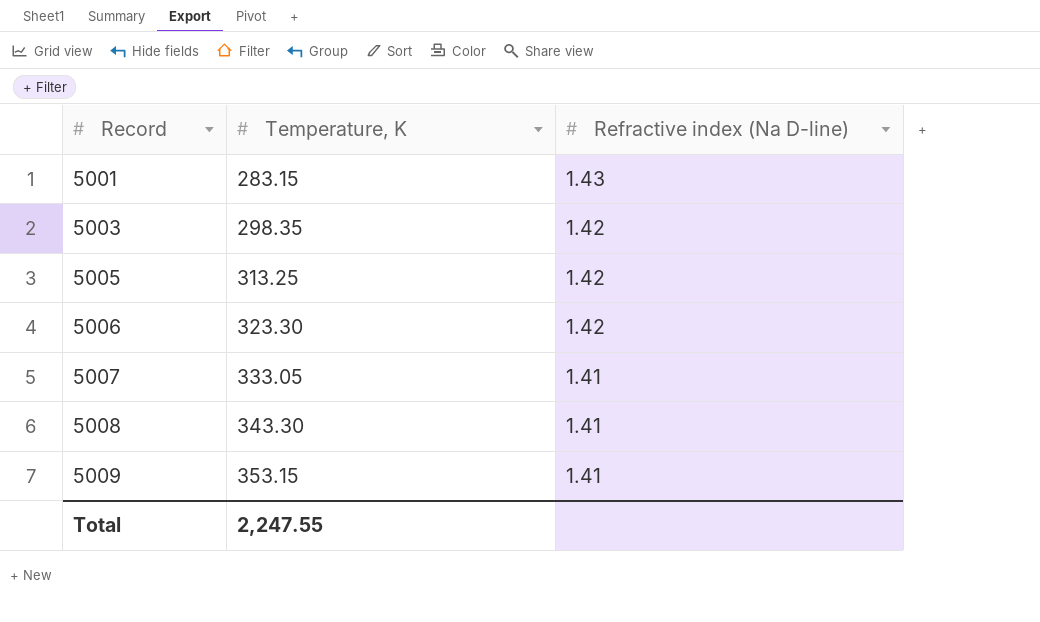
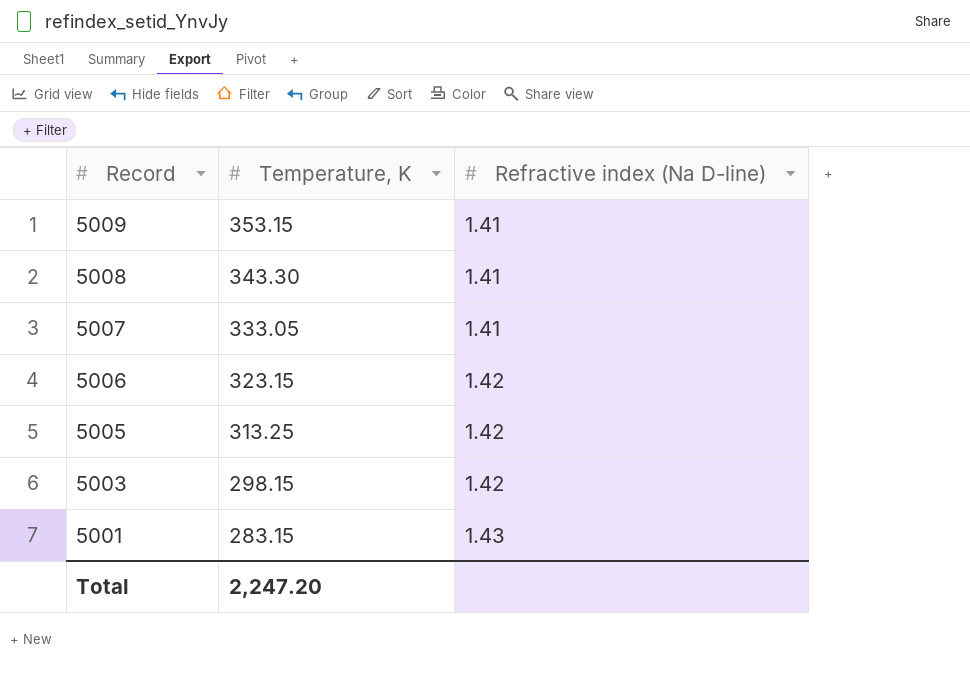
row order: Record ascending -> Record descending
5006 | Temperature, K: 323.30 -> 323.15
5003 | Temperature, K: 298.35 -> 298.15
Total | Temperature, K: 2,247.55 -> 2,247.20

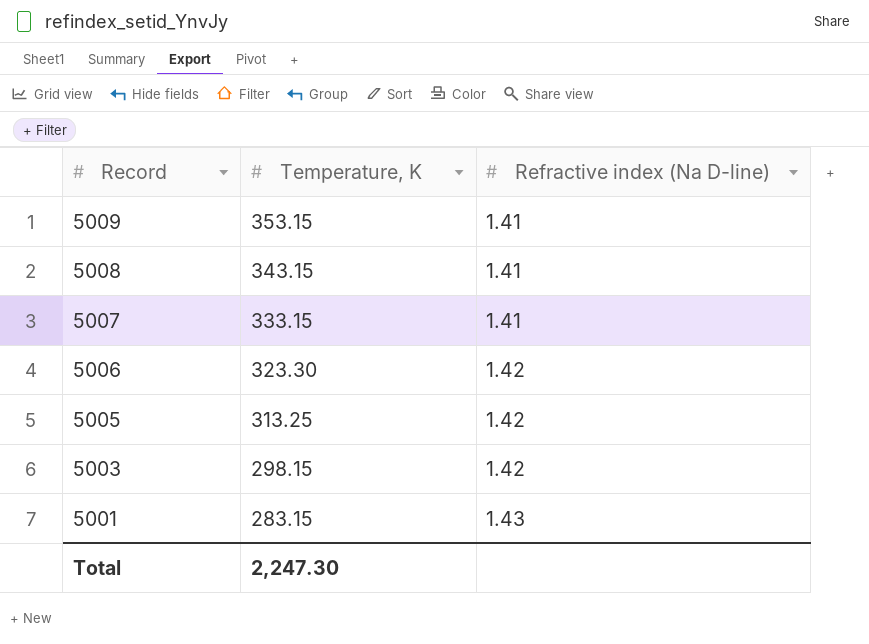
5008 | Temperature, K: 343.30 -> 343.15
5007 | Temperature, K: 333.05 -> 333.15
5006 | Temperature, K: 323.15 -> 323.30
Total | Temperature, K: 2,247.20 -> 2,247.30

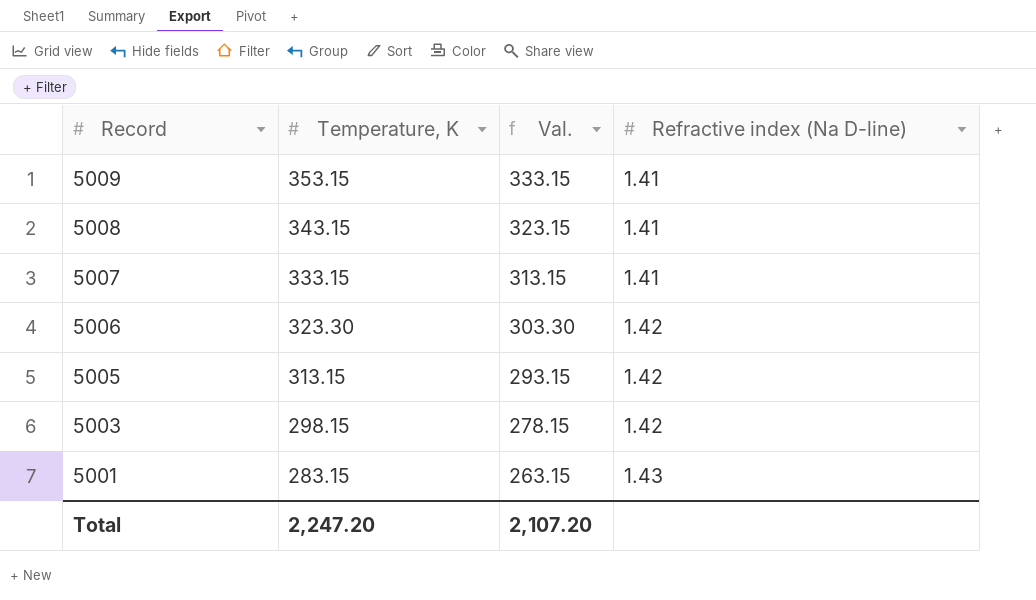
column Val. | formula: none -> [Temperature, K] - 20
5005 | Temperature, K: 313.25 -> 313.15
Total | Temperature, K: 2,247.30 -> 2,247.20

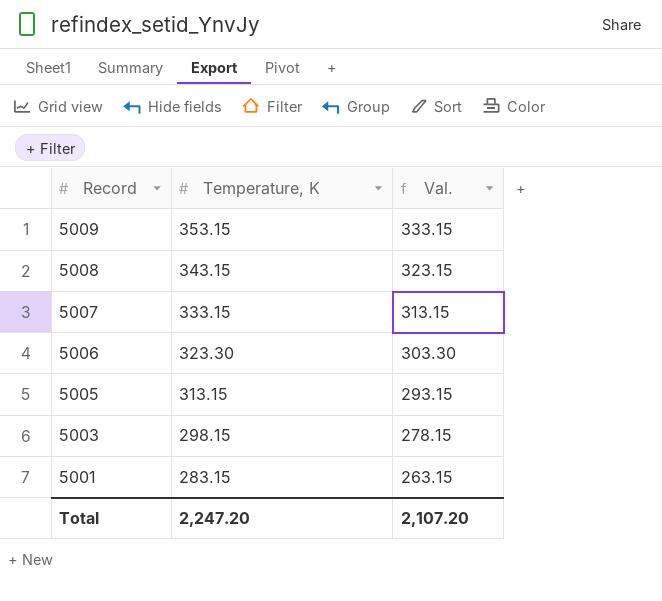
column Refractive index (Na D-line) | position: 4 -> none

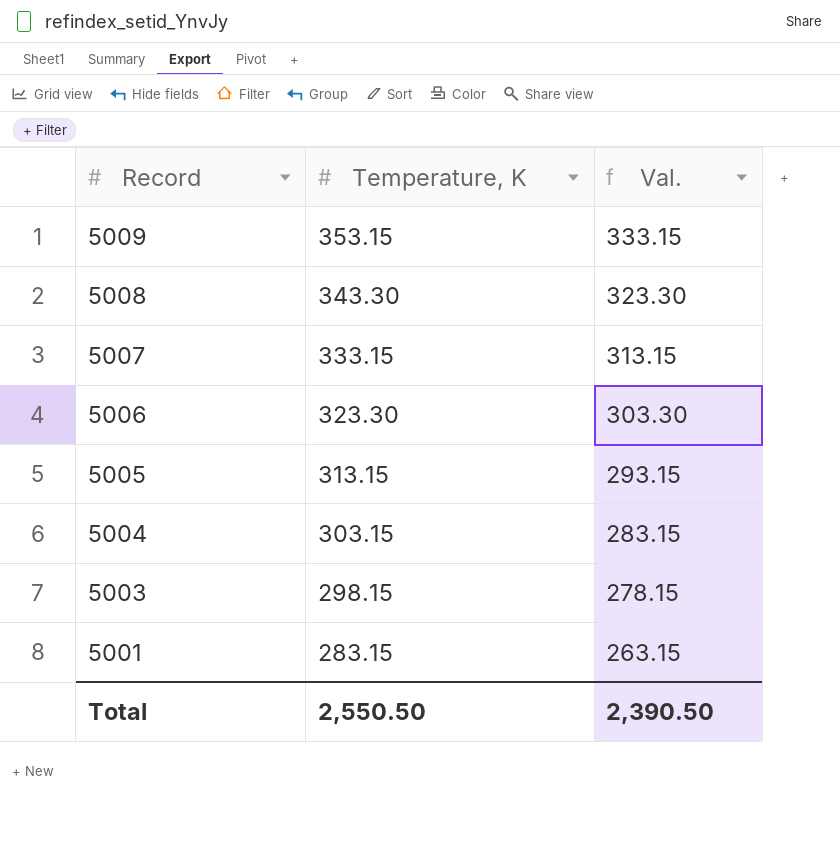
5008 | Temperature, K: 343.15 -> 343.30
5008 | Val.: 323.15 -> 323.30
row 5004: none -> 303.15 | 283.15
Total | Temperature, K: 2,247.20 -> 2,550.50
Total | Val.: 2,107.20 -> 2,390.50

